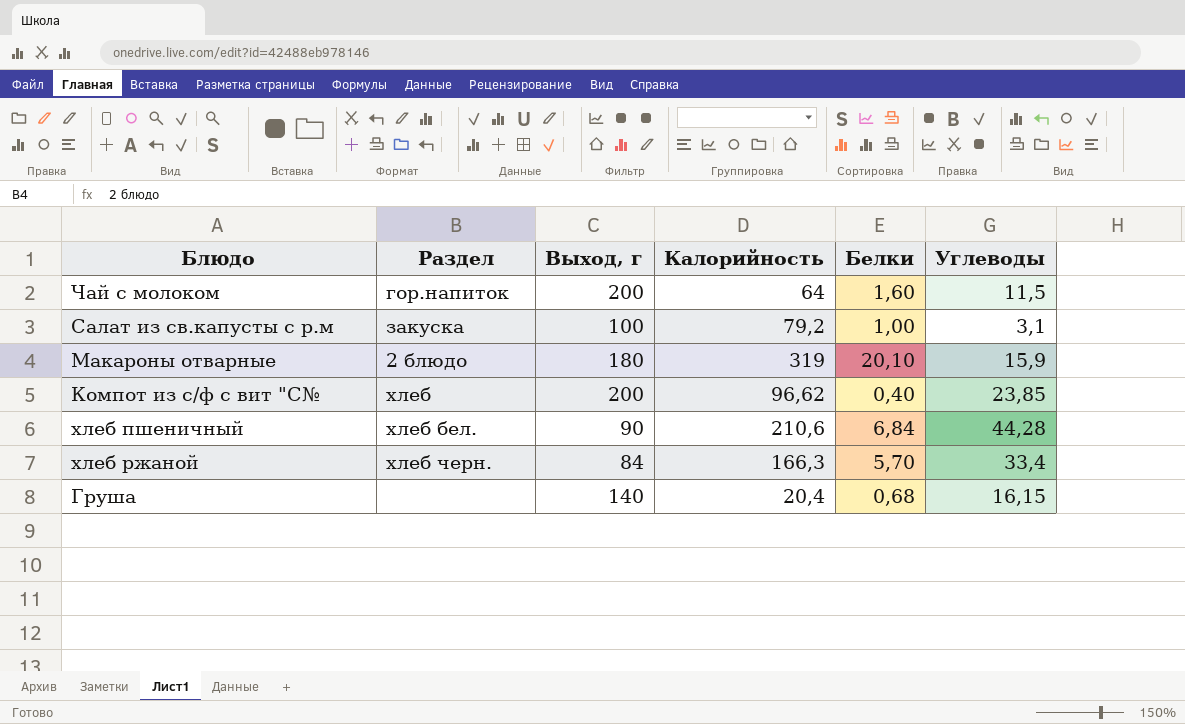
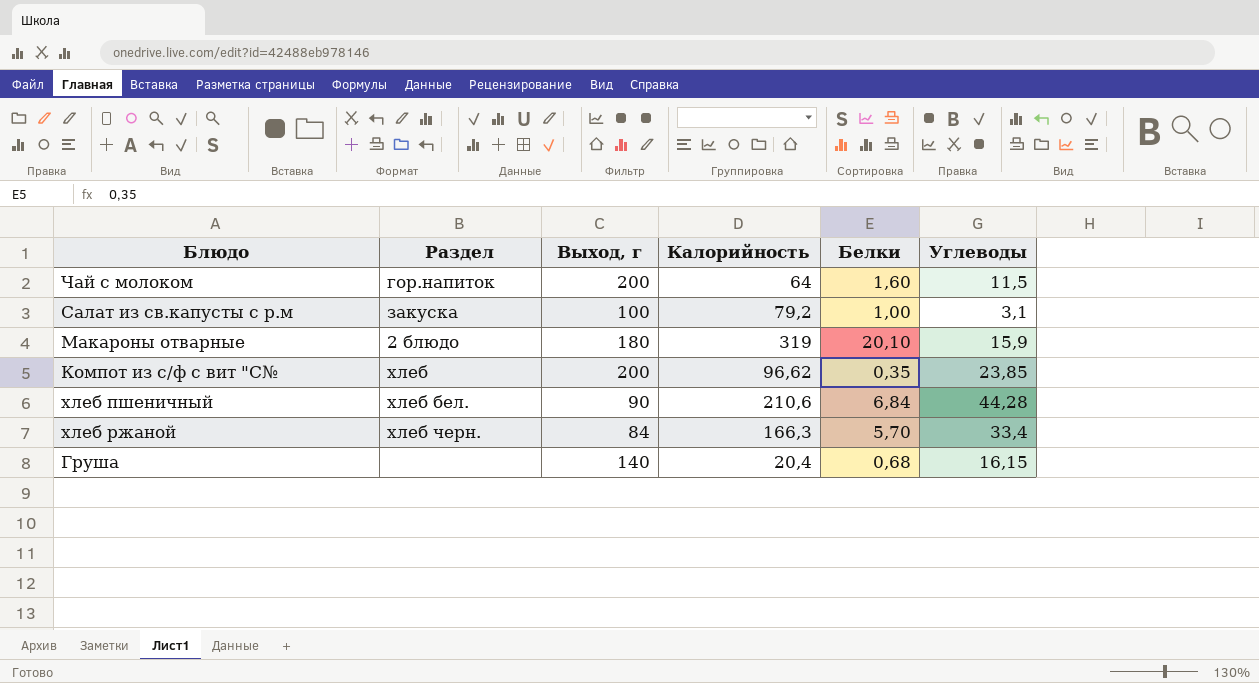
Компот из с/ф с вит "С№ | Белки: 0,40 -> 0,35

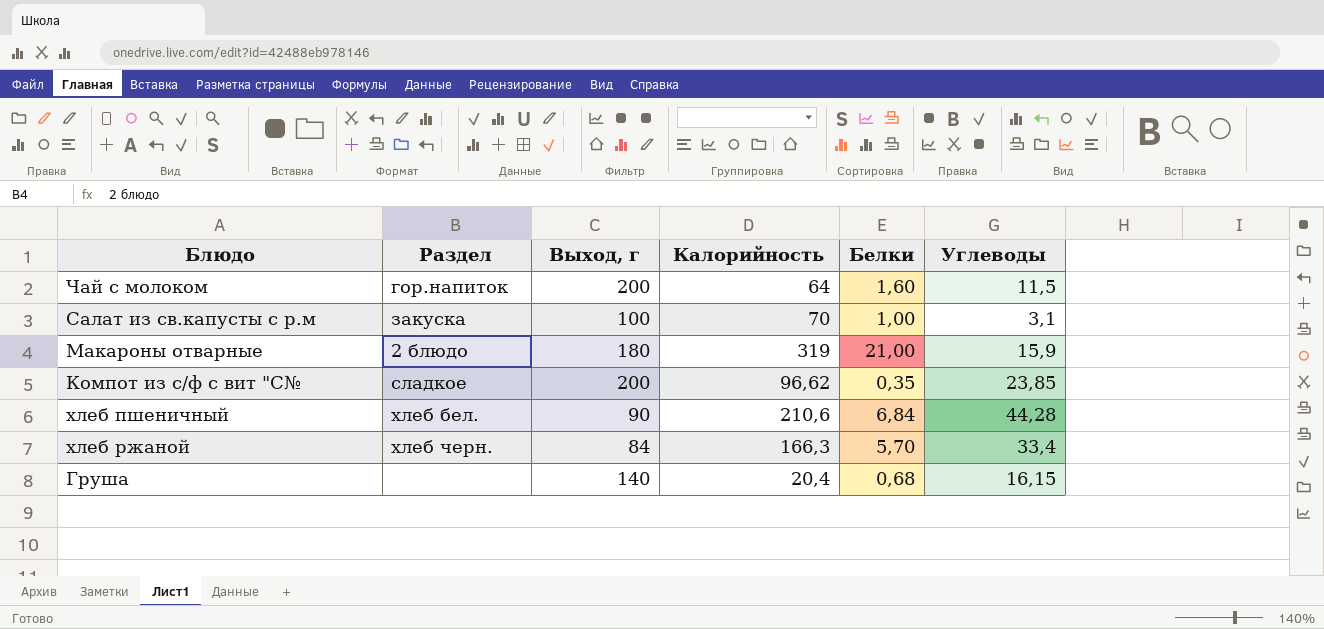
Салат из св.капусты с р.м | Калорийность: 79,2 -> 70
Макароны отварные | Белки: 20,10 -> 21,00
Компот из с/ф с вит "С№ | Раздел: хлеб -> сладкое

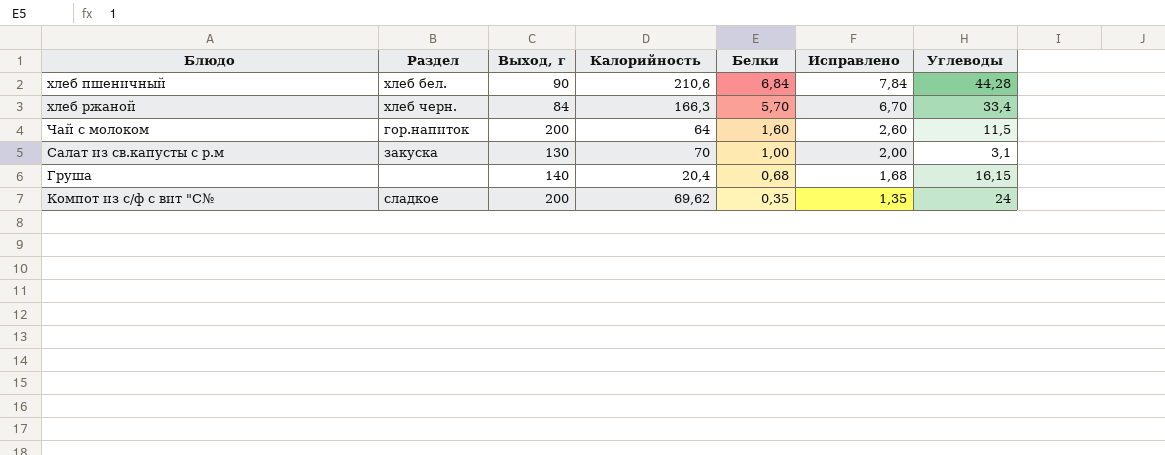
row order: none -> Белки descending
column Исправлено | formula: none -> [Белки] + 1
row Макароны отварные: 2 блюдо | 180 | 319 | 21,00 | 15,9 -> none
Салат из св.капусты с р.м | Выход, г: 100 -> 130
Компот из с/ф с вит "С№ | Калорийность: 96,62 -> 69,62
Компот из с/ф с вит "С№ | Углеводы: 23,85 -> 24

